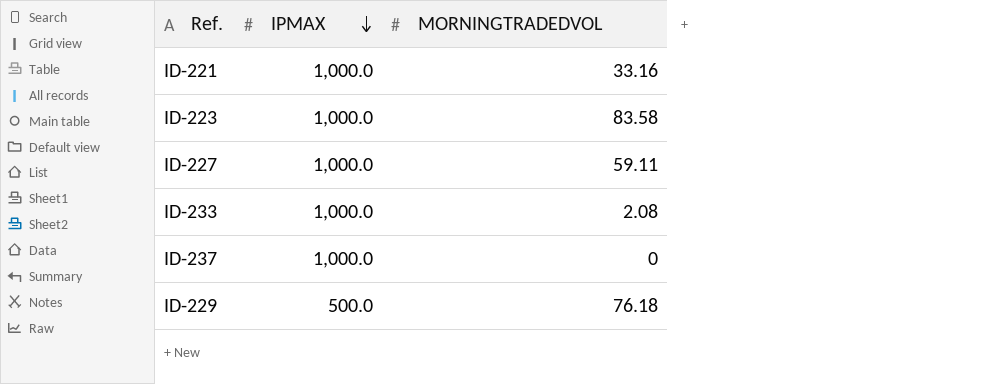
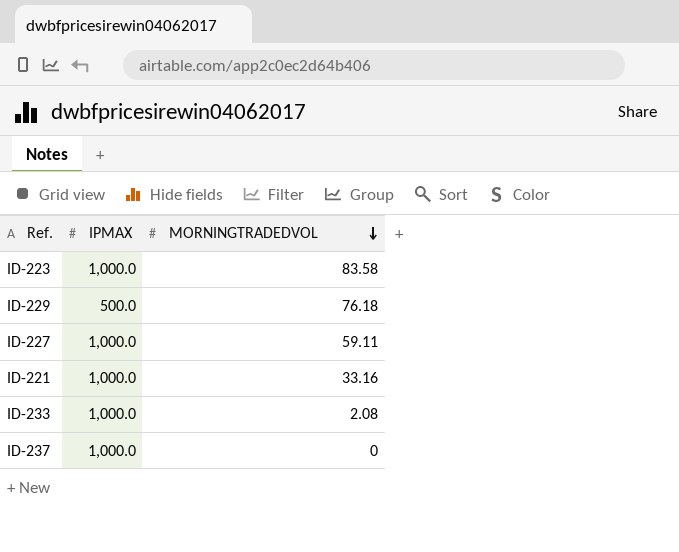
row order: IPMAX descending -> MORNINGTRADEDVOL descending

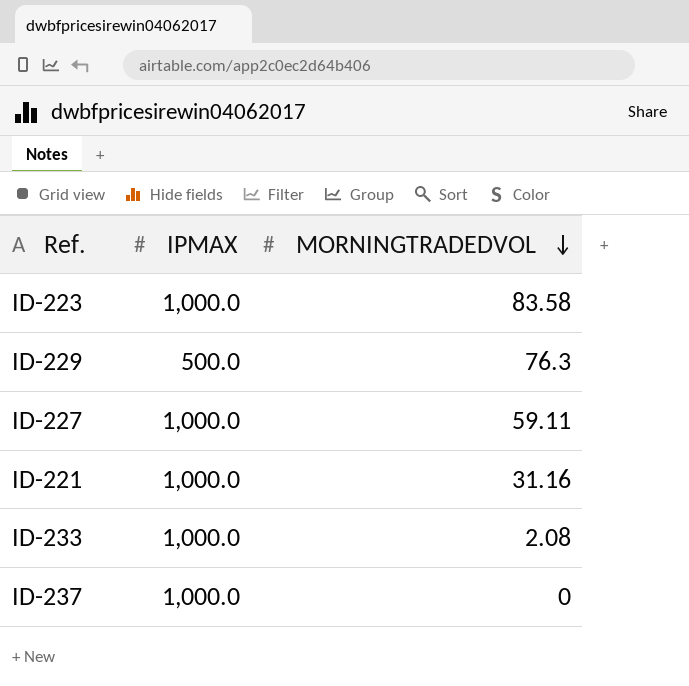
ID-229 | MORNINGTRADEDVOL: 76.18 -> 76.3
ID-221 | MORNINGTRADEDVOL: 33.16 -> 31.16

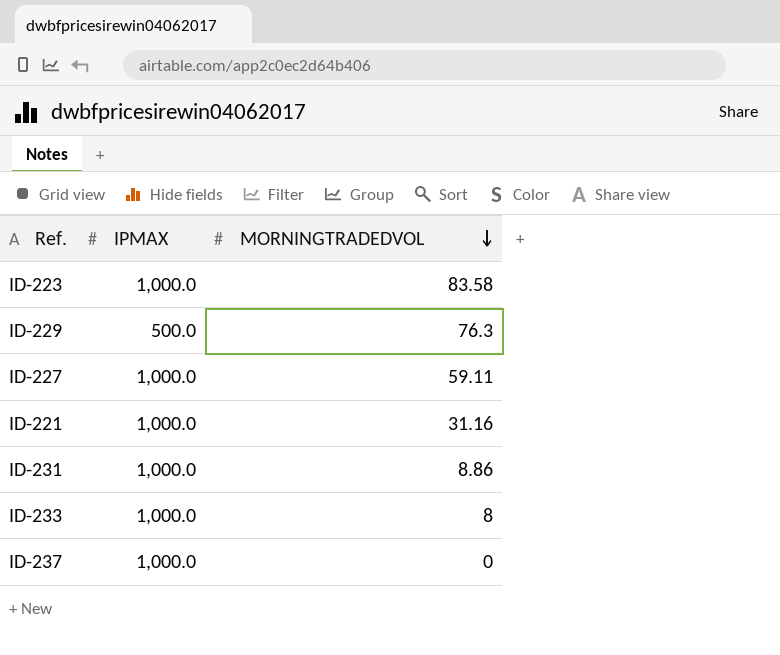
row ID-231: none -> 1,000.0 | 8.86
ID-233 | MORNINGTRADEDVOL: 2.08 -> 8

